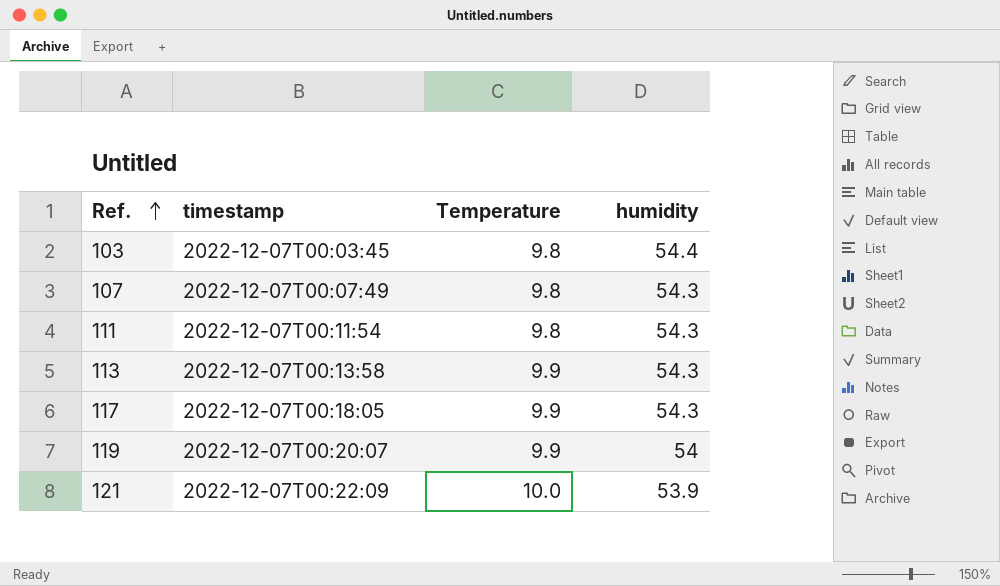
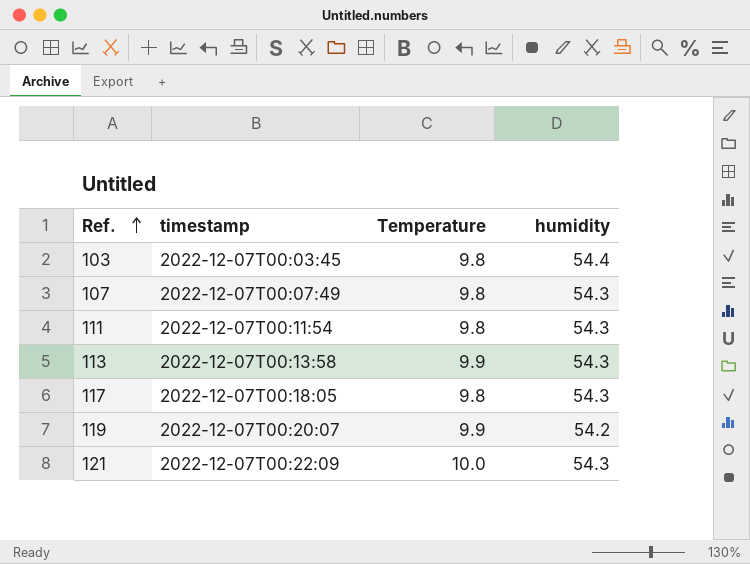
117 | Temperature: 9.9 -> 9.8
119 | humidity: 54 -> 54.2
121 | humidity: 53.9 -> 54.3

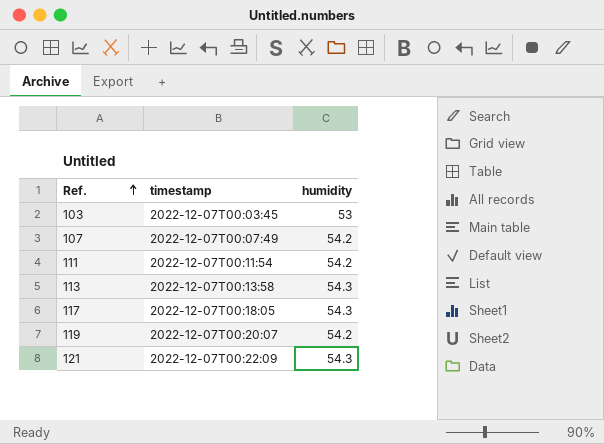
column Temperature | position: 3 -> none
103 | humidity: 54.4 -> 53
107 | humidity: 54.3 -> 54.2
111 | humidity: 54.3 -> 54.2

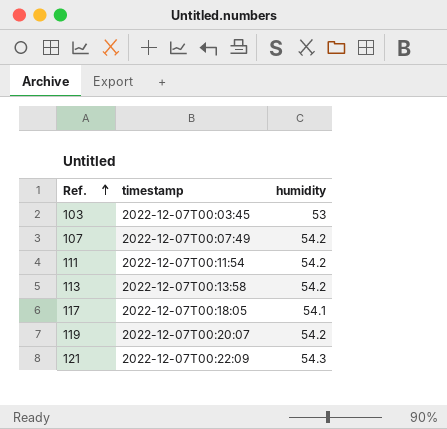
113 | humidity: 54.3 -> 54.2
117 | humidity: 54.3 -> 54.1

